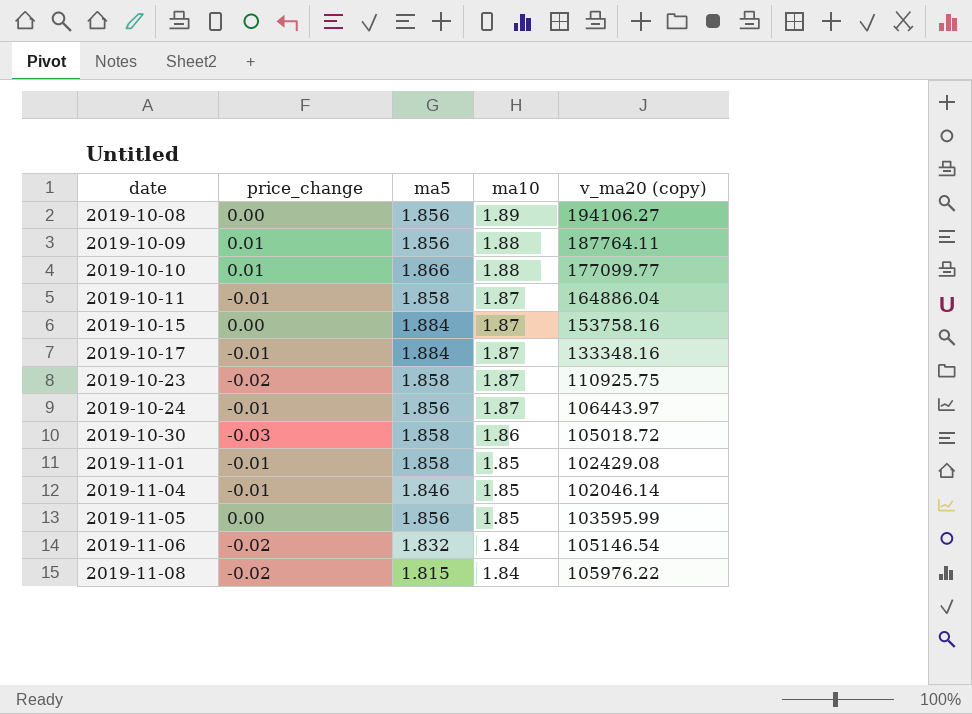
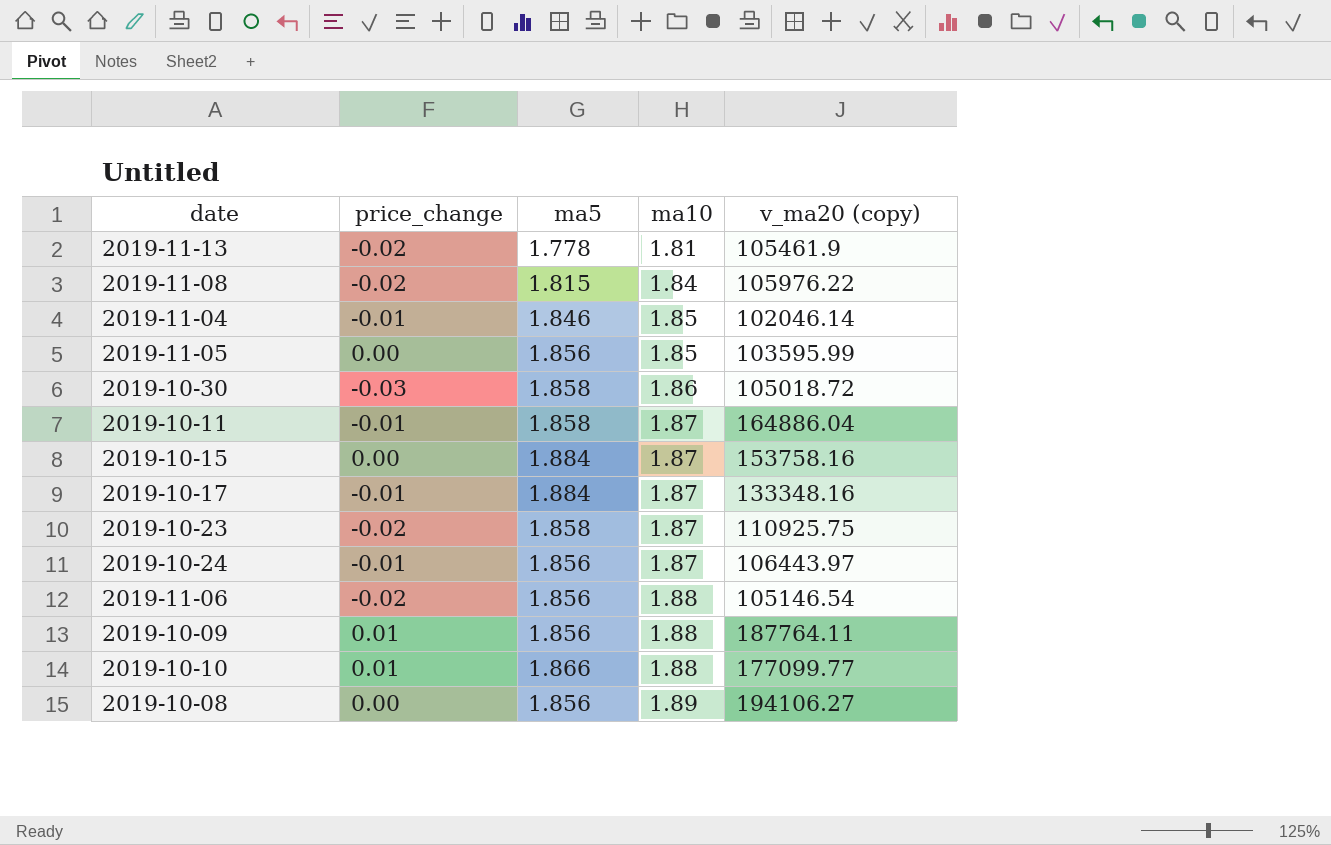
row order: date ascending -> ma10 ascending
row 2019-11-01: -0.01 | 1.858 | 1.85 | 102429.08 -> none
row 2019-11-13: none -> -0.02 | 1.778 | 1.81 | 105461.9
2019-11-06 | ma5: 1.832 -> 1.856
2019-11-06 | ma10: 1.84 -> 1.88

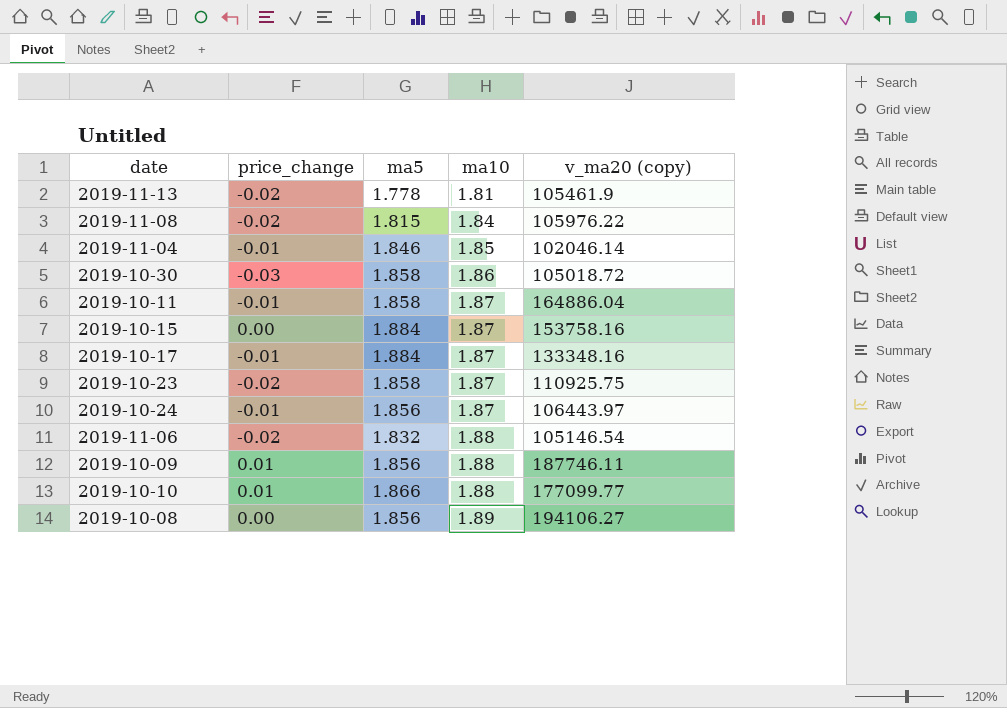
row 2019-11-05: 0.00 | 1.856 | 1.85 | 103595.99 -> none
2019-11-06 | ma5: 1.856 -> 1.832
2019-10-09 | v_ma20 (copy): 187764.11 -> 187746.11

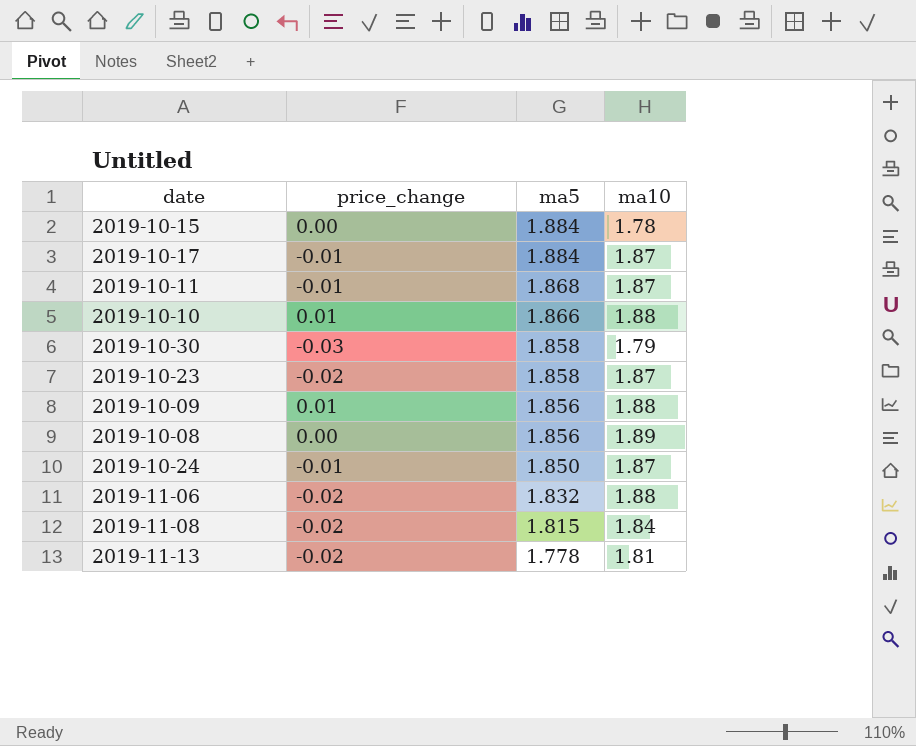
row order: ma10 ascending -> ma5 descending
column v_ma20 (copy) | position: 5 -> none
row 2019-11-04: -0.01 | 1.846 | 1.85 | 102046.14 -> none
2019-10-15 | ma10: 1.87 -> 1.78
2019-10-11 | ma5: 1.858 -> 1.868
2019-10-30 | ma10: 1.86 -> 1.79
2019-10-24 | ma5: 1.856 -> 1.850

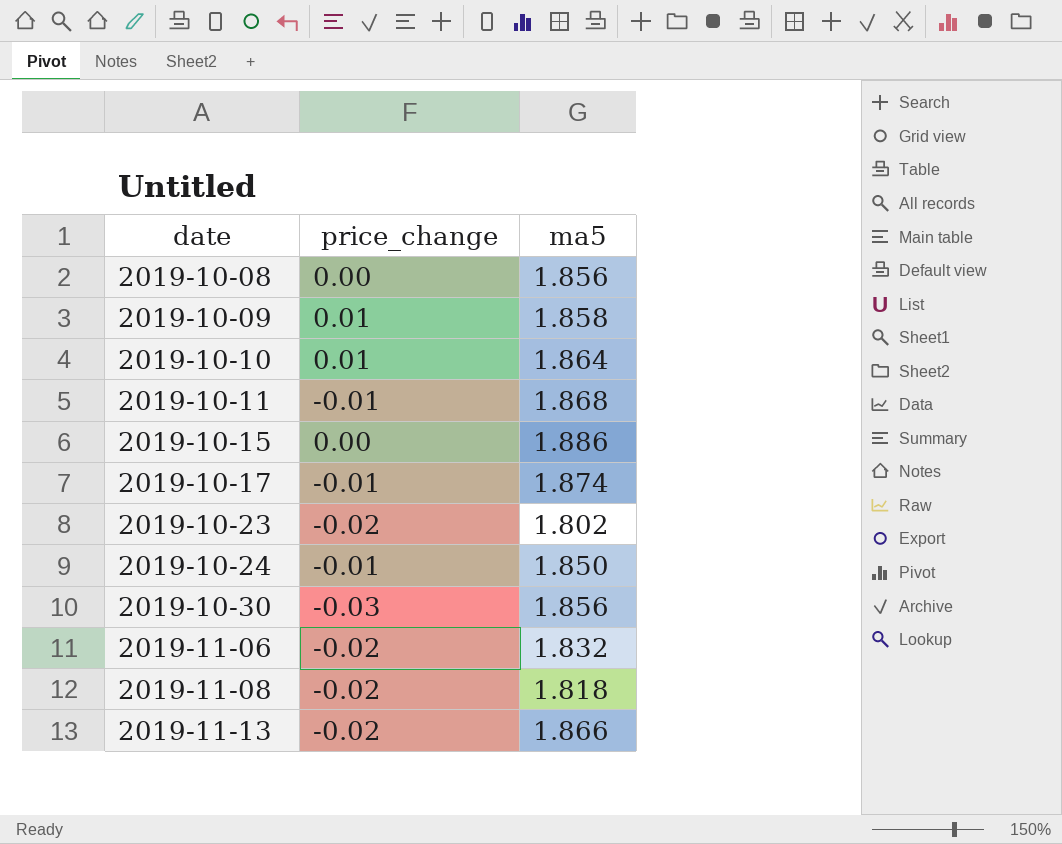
row order: ma5 descending -> date ascending
column ma10 | position: 4 -> none
2019-10-09 | ma5: 1.856 -> 1.858
2019-10-10 | ma5: 1.866 -> 1.864
2019-10-15 | ma5: 1.884 -> 1.886
2019-10-17 | ma5: 1.884 -> 1.874
2019-10-23 | ma5: 1.858 -> 1.802
2019-10-30 | ma5: 1.858 -> 1.856
2019-11-08 | ma5: 1.815 -> 1.818
2019-11-13 | ma5: 1.778 -> 1.866

